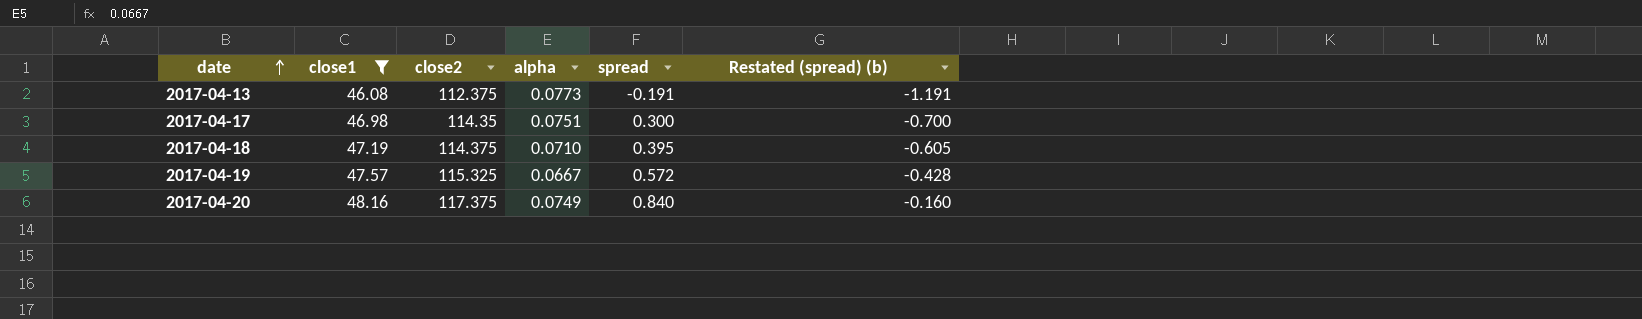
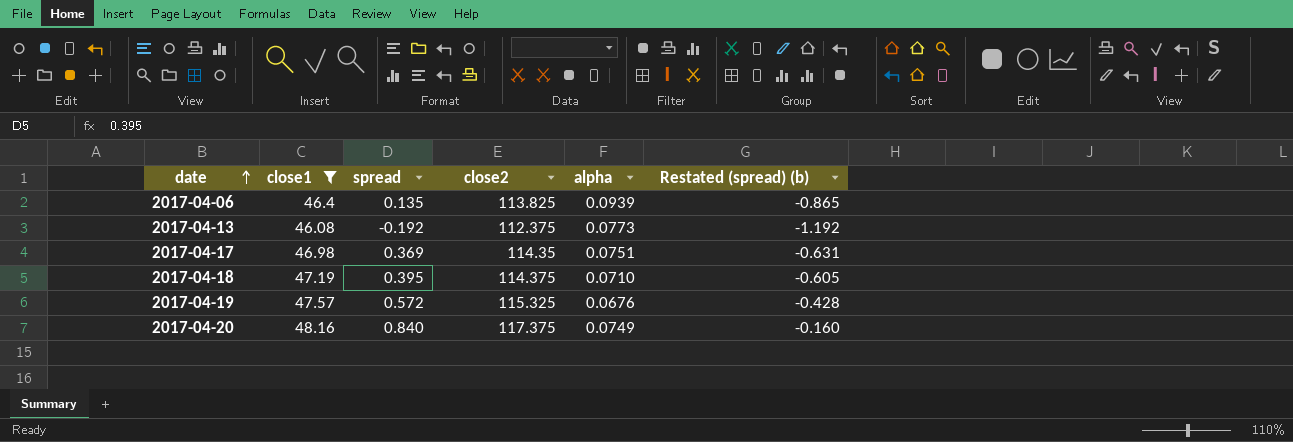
column spread | position: 5 -> 3
row 2017-04-06: none -> 46.4 | 0.135 | 113.825 | 0.0939 | -0.865
2017-04-13 | spread: -0.191 -> -0.192
2017-04-13 | Restated (spread) (b): -1.191 -> -1.192
2017-04-17 | spread: 0.300 -> 0.369
2017-04-17 | Restated (spread) (b): -0.700 -> -0.631
2017-04-19 | alpha: 0.0667 -> 0.0676

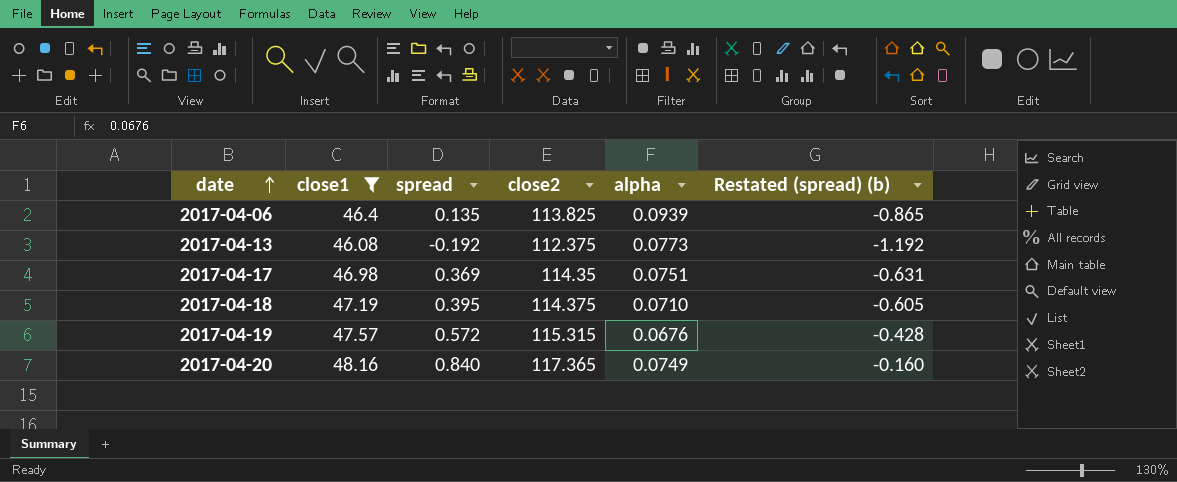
2017-04-19 | close2: 115.325 -> 115.315
2017-04-20 | close2: 117.375 -> 117.365

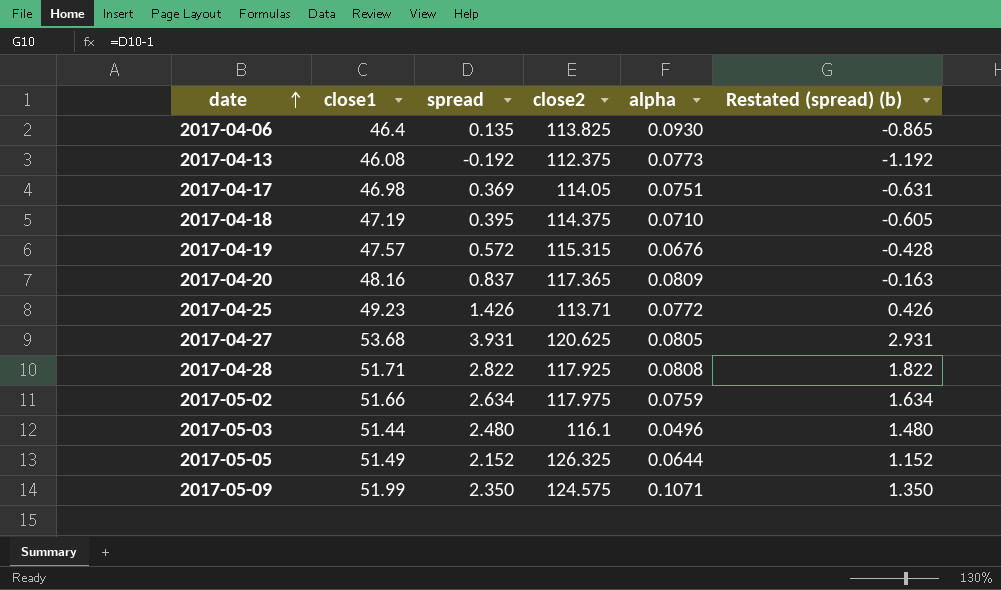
filter: close1 <= 48.16 -> none
2017-04-06 | alpha: 0.0939 -> 0.0930
2017-04-17 | close2: 114.35 -> 114.05
2017-04-20 | spread: 0.840 -> 0.837
2017-04-20 | alpha: 0.0749 -> 0.0809
2017-04-20 | Restated (spread) (b): -0.160 -> -0.163

